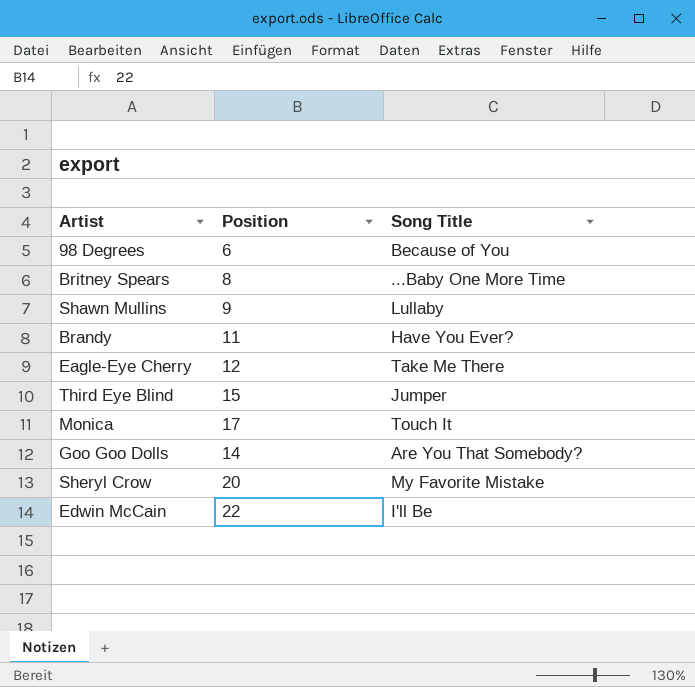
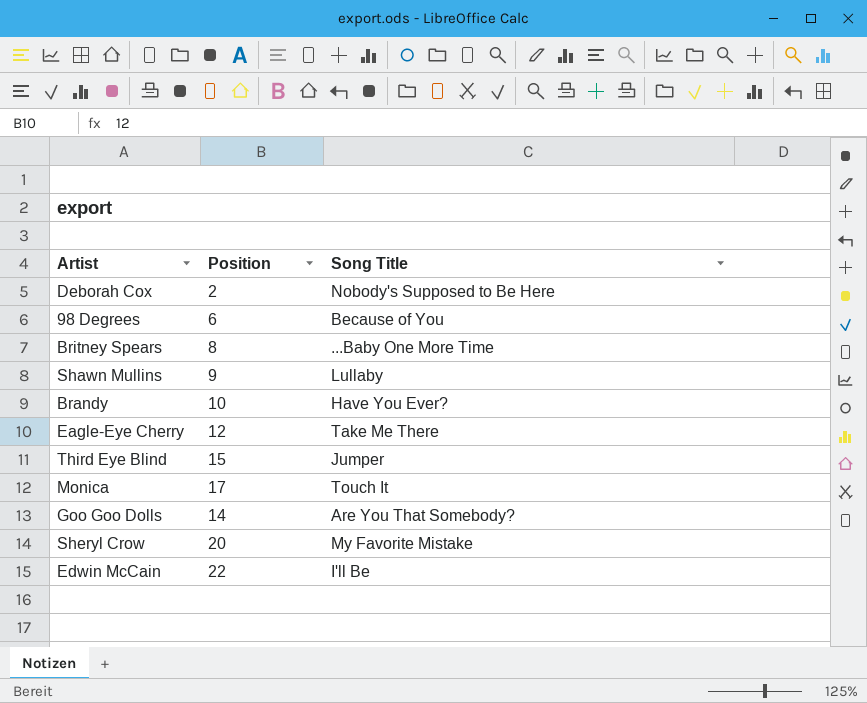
row Deborah Cox: none -> 2 | Nobody's Supposed to Be Here
Brandy | Position: 11 -> 10

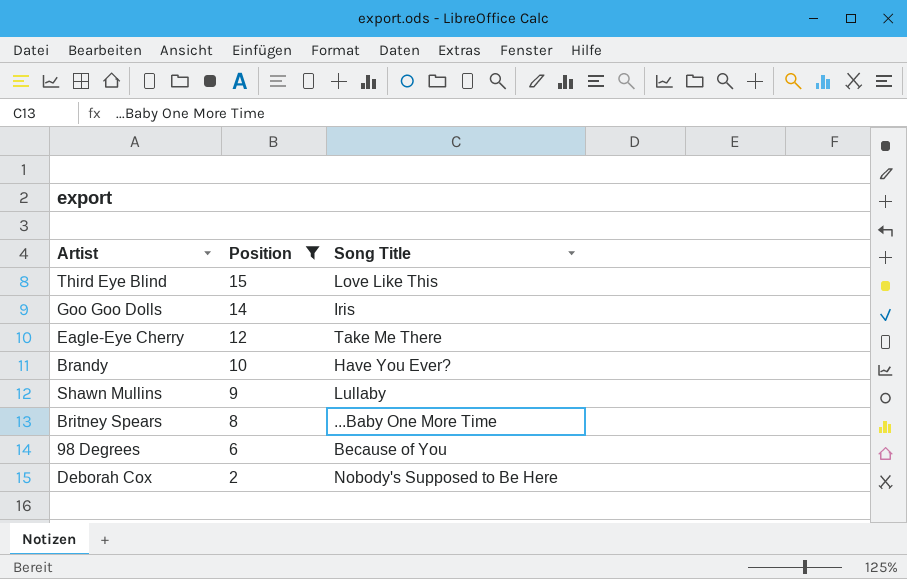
filter: none -> Position <= 15
row order: none -> Position descending
Third Eye Blind | Song Title: Jumper -> Love Like This
Goo Goo Dolls | Song Title: Are You That Somebody? -> Iris

